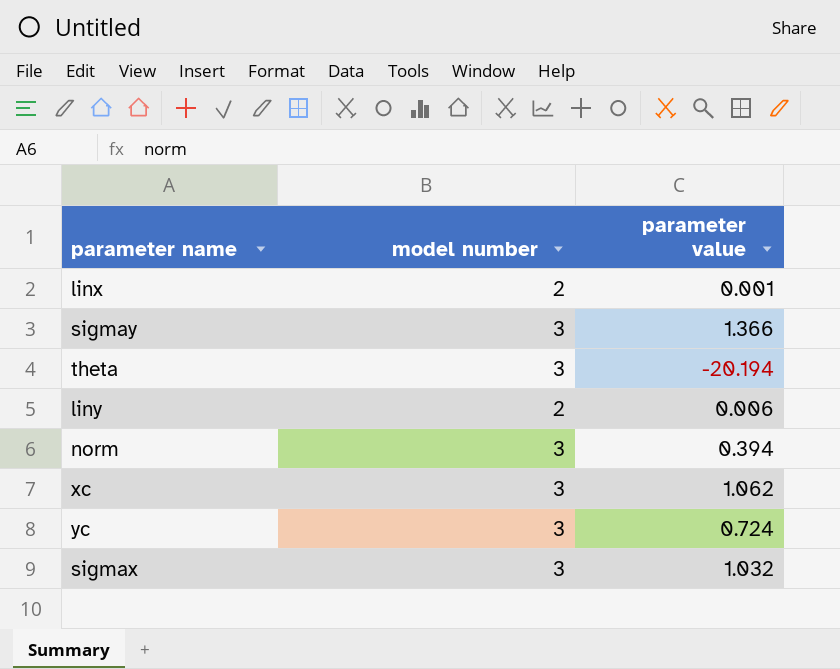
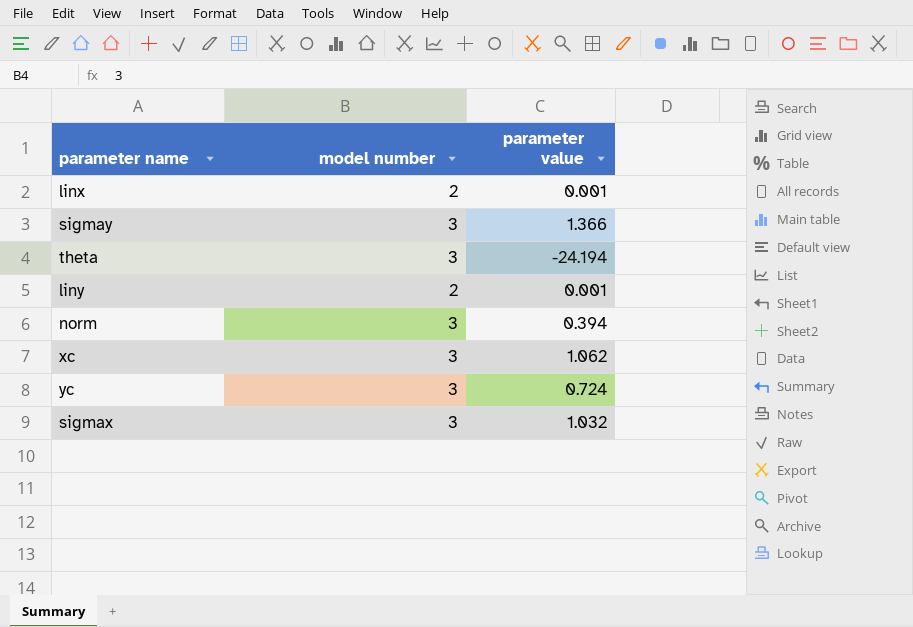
theta | parameter value: -20.194 -> -24.194
liny | parameter value: 0.006 -> 0.001

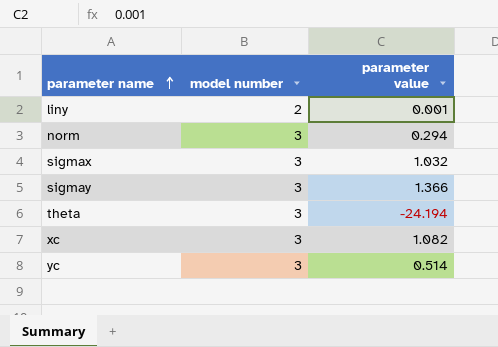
row order: none -> parameter name ascending
row linx: 2 | 0.001 -> none
norm | parameter value: 0.394 -> 0.294
xc | parameter value: 1.062 -> 1.082
yc | parameter value: 0.724 -> 0.514

